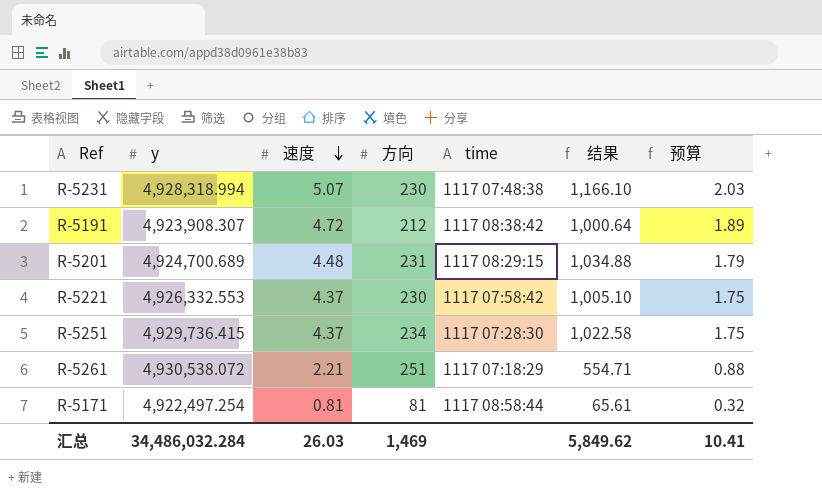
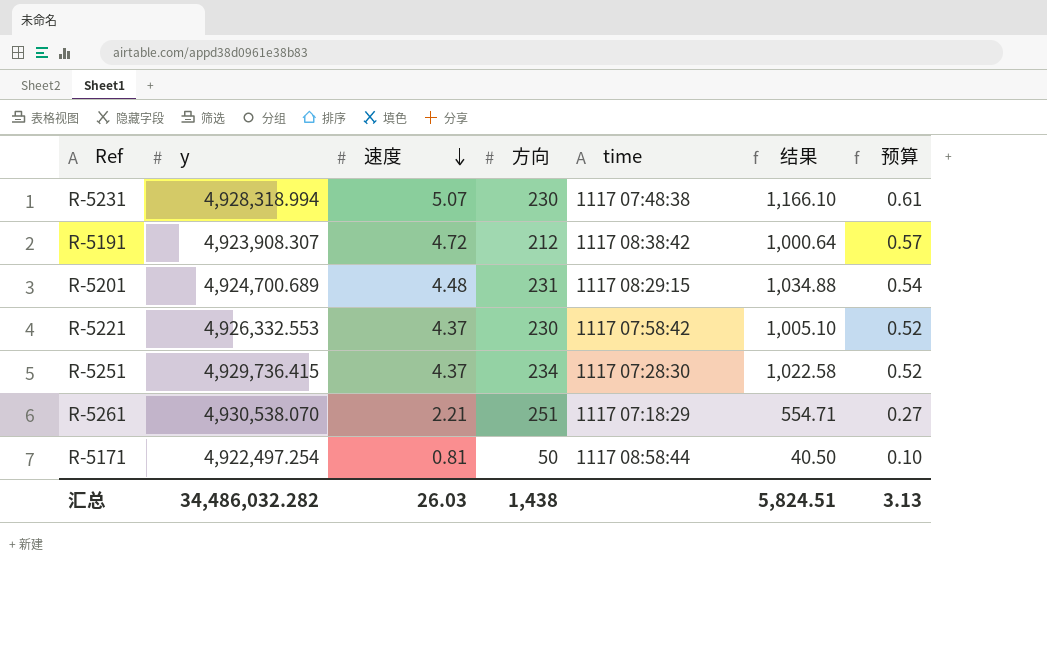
column 预算 | formula: [速度] * 0.4 -> [速度] * 0.12
R-5261 | y: 4,930,538.072 -> 4,930,538.070
R-5171 | 方向: 81 -> 50
R-5171 | 结果: 65.61 -> 40.50
汇总 | y: 34,486,032.284 -> 34,486,032.282
汇总 | 方向: 1,469 -> 1,438
汇总 | 结果: 5,849.62 -> 5,824.51
汇总 | 预算: 10.41 -> 3.13

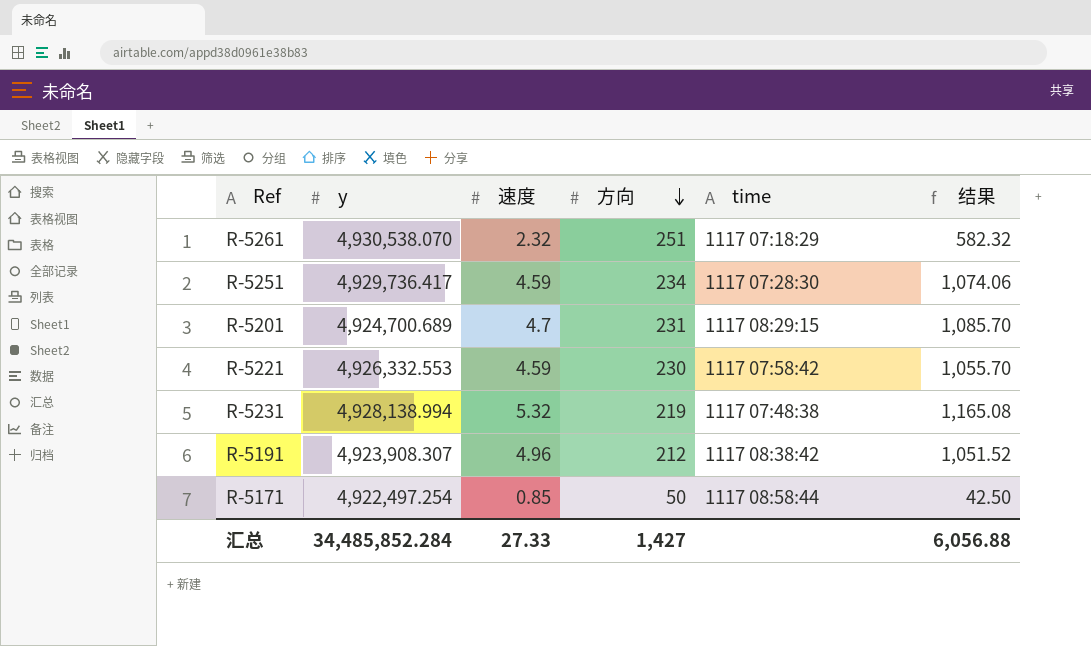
row order: 速度 descending -> 方向 descending
column 预算 | formula: [速度] * 0.12 -> none
R-5261 | 速度: 2.21 -> 2.32
R-5261 | 结果: 554.71 -> 582.32
R-5251 | y: 4,929,736.415 -> 4,929,736.417
R-5251 | 速度: 4.37 -> 4.59
R-5251 | 结果: 1,022.58 -> 1,074.06
R-5201 | 速度: 4.48 -> 4.7
R-5201 | 结果: 1,034.88 -> 1,085.70
R-5221 | 速度: 4.37 -> 4.59
R-5221 | 结果: 1,005.10 -> 1,055.70
R-5231 | y: 4,928,318.994 -> 4,928,138.994
R-5231 | 速度: 5.07 -> 5.32
R-5231 | 方向: 230 -> 219
R-5231 | 结果: 1,166.10 -> 1,165.08
R-5191 | 速度: 4.72 -> 4.96
R-5191 | 结果: 1,000.64 -> 1,051.52
R-5171 | 速度: 0.81 -> 0.85
R-5171 | 结果: 40.50 -> 42.50
汇总 | y: 34,486,032.282 -> 34,485,852.284
汇总 | 速度: 26.03 -> 27.33
汇总 | 方向: 1,438 -> 1,427
汇总 | 结果: 5,824.51 -> 6,056.88

